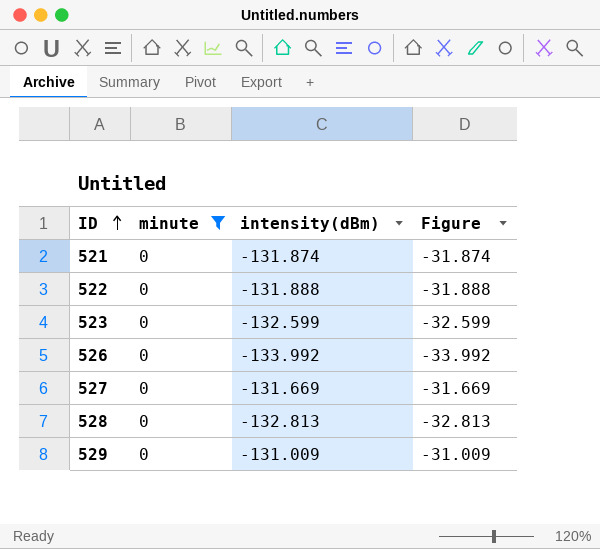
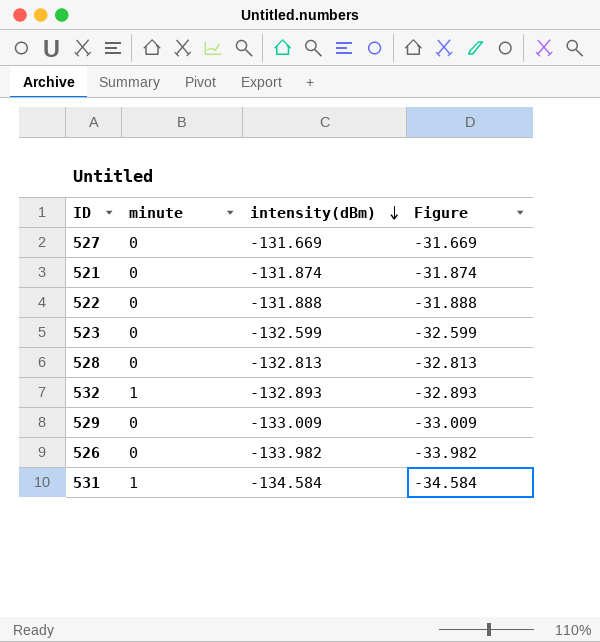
filter: minute = 0 -> none
row order: ID ascending -> intensity(dBm) descending
529 | intensity(dBm): -131.009 -> -133.009
529 | Figure: -31.009 -> -33.009
526 | intensity(dBm): -133.992 -> -133.982
526 | Figure: -33.992 -> -33.982

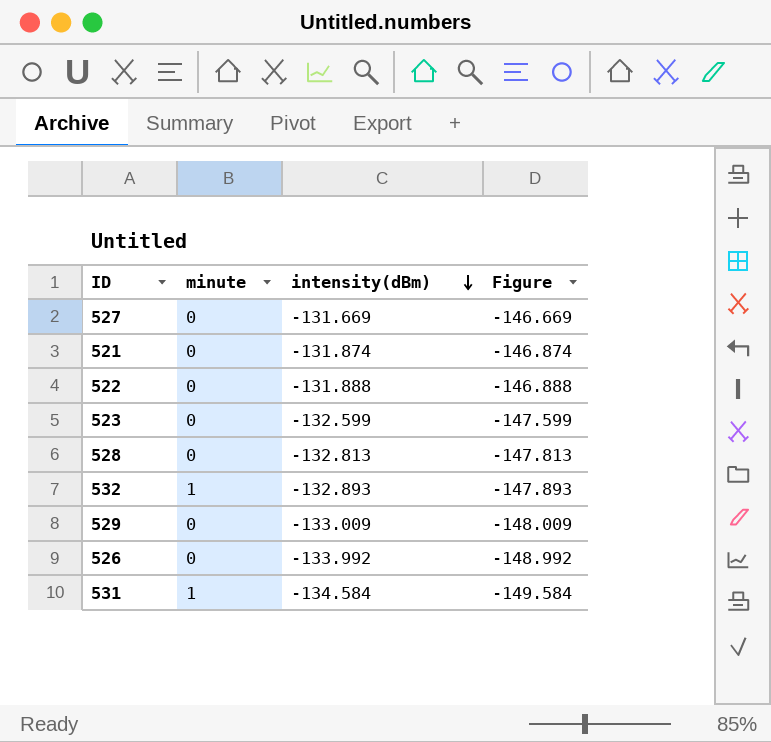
column Figure | formula: [intensity(dBm)] + 100 -> [intensity(dBm)] - 15
526 | intensity(dBm): -133.982 -> -133.992

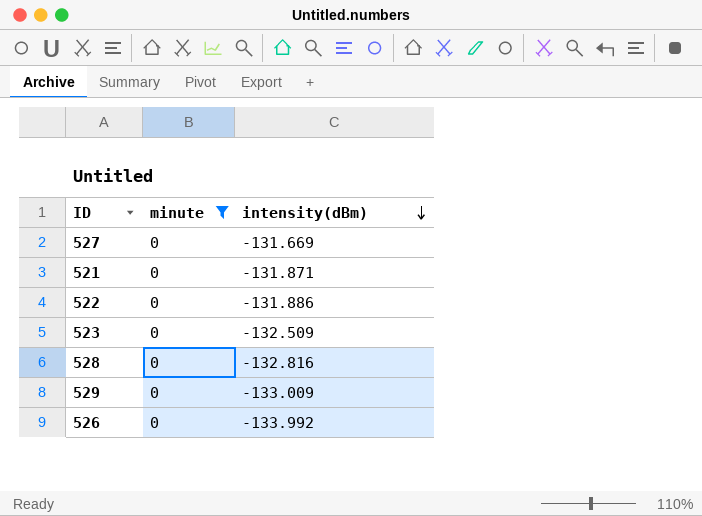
filter: none -> minute = 0
column Figure | formula: [intensity(dBm)] - 15 -> none
521 | intensity(dBm): -131.874 -> -131.871
522 | intensity(dBm): -131.888 -> -131.886
523 | intensity(dBm): -132.599 -> -132.509
528 | intensity(dBm): -132.813 -> -132.816

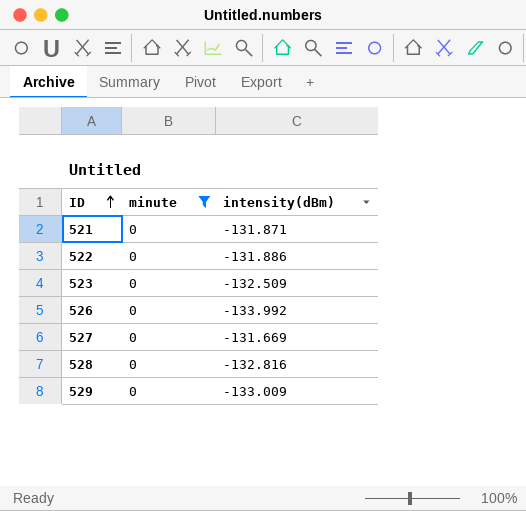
row order: intensity(dBm) descending -> ID ascending

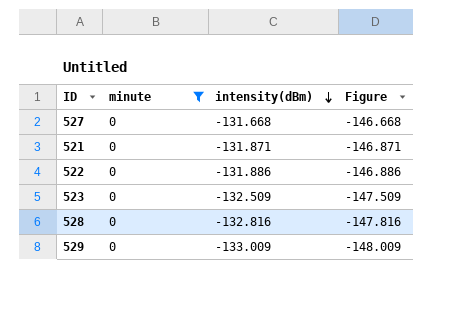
row order: ID ascending -> intensity(dBm) descending
column Figure | formula: none -> [intensity(dBm)] - 15
row 526: 0 | -133.992 -> none
527 | intensity(dBm): -131.669 -> -131.668

